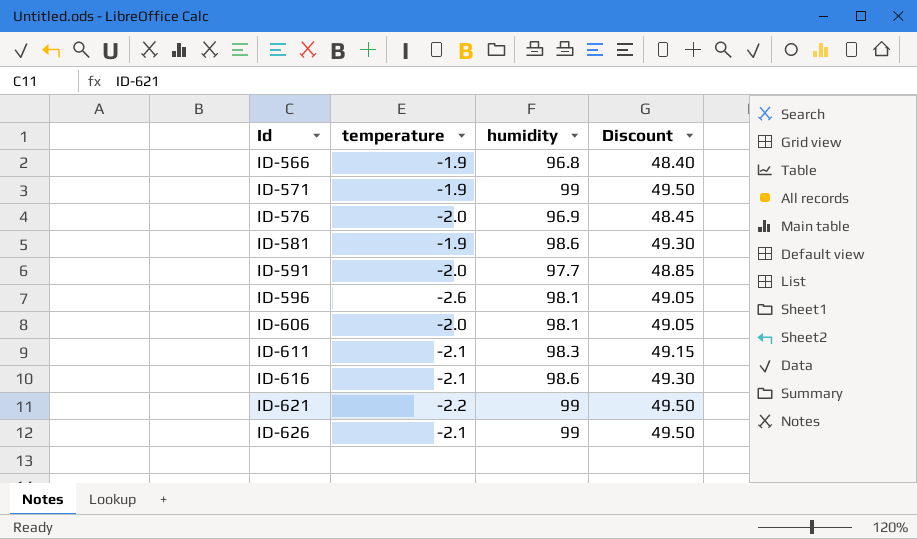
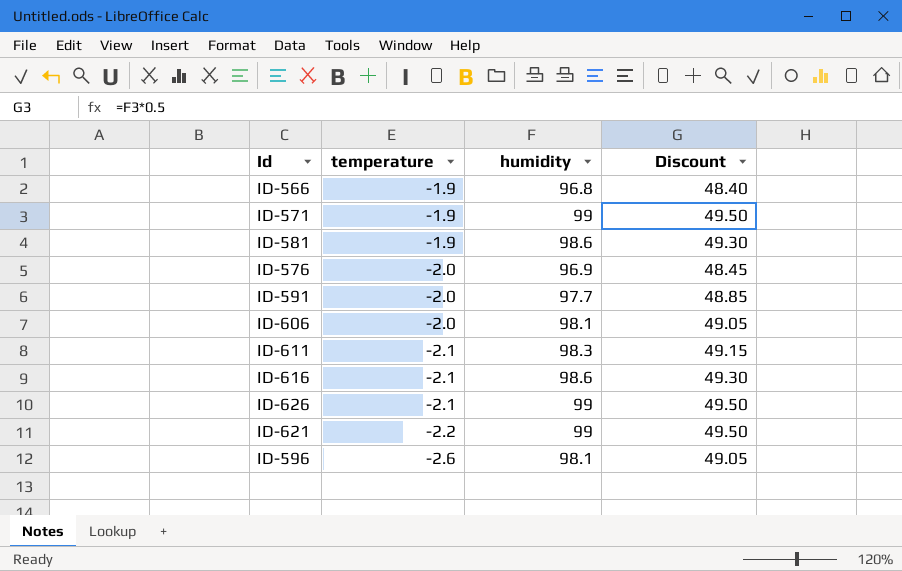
row order: Id ascending -> temperature descending

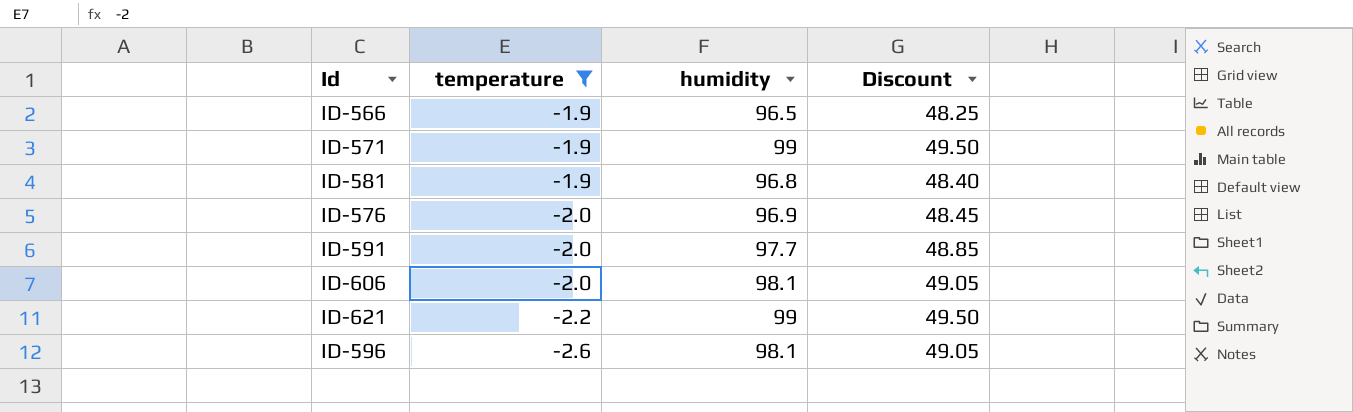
filter: none -> temperature != -2.1
ID-566 | humidity: 96.8 -> 96.5
ID-566 | Discount: 48.40 -> 48.25
ID-581 | humidity: 98.6 -> 96.8
ID-581 | Discount: 49.30 -> 48.40

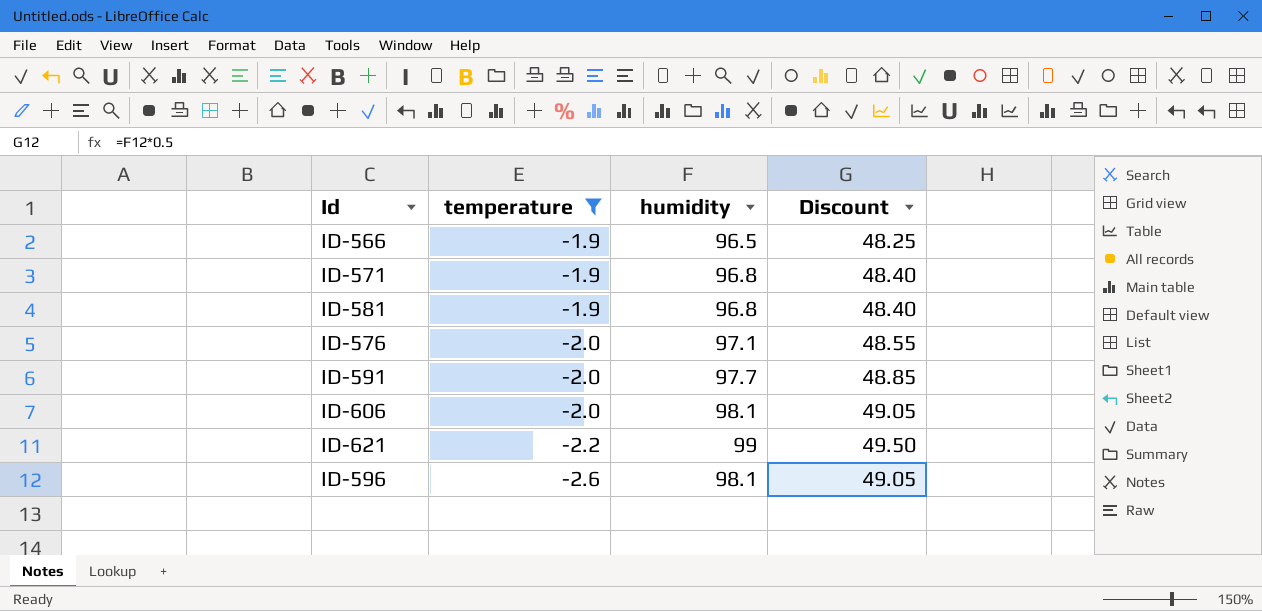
ID-571 | humidity: 99 -> 96.8
ID-571 | Discount: 49.50 -> 48.40
ID-576 | humidity: 96.9 -> 97.1
ID-576 | Discount: 48.45 -> 48.55

